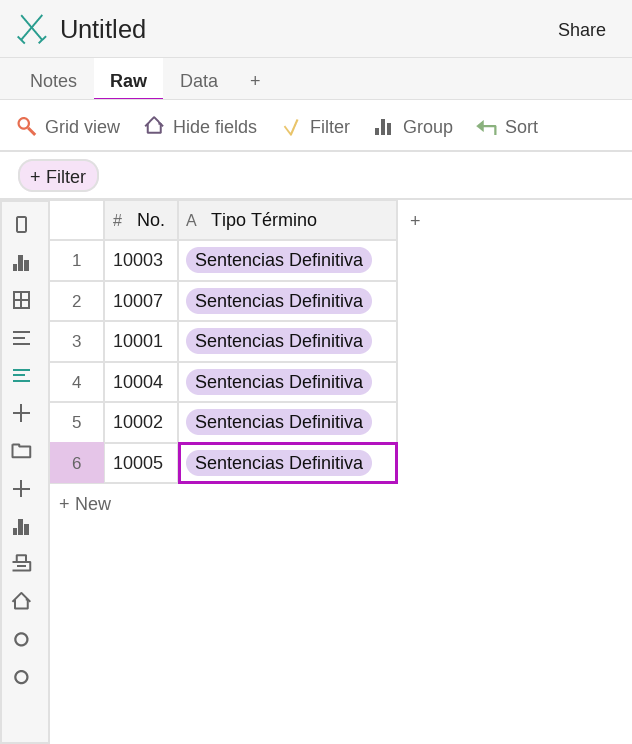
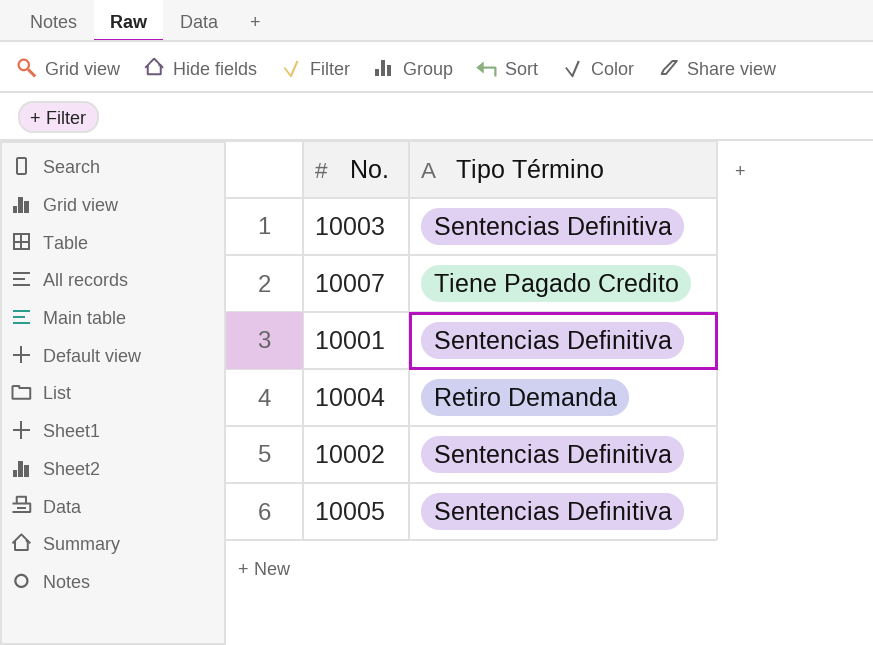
10007 | Tipo Término: Sentencias Definitiva -> Tiene Pagado Credito
10004 | Tipo Término: Sentencias Definitiva -> Retiro Demanda

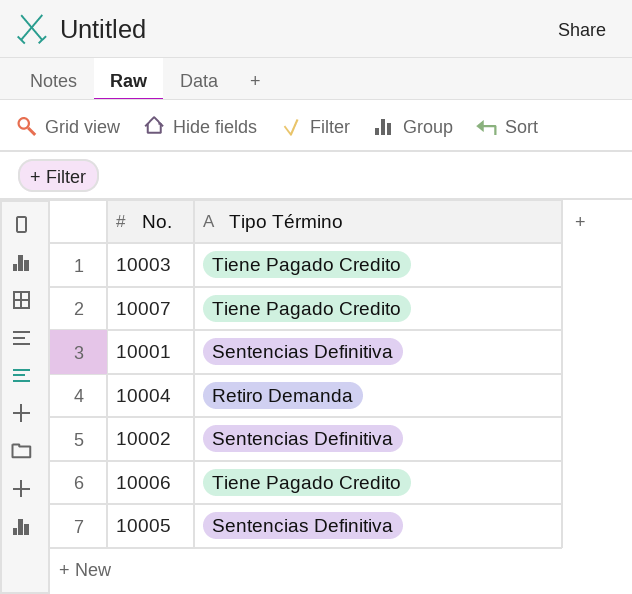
10003 | Tipo Término: Sentencias Definitiva -> Tiene Pagado Credito
row 10006: none -> Tiene Pagado Credito

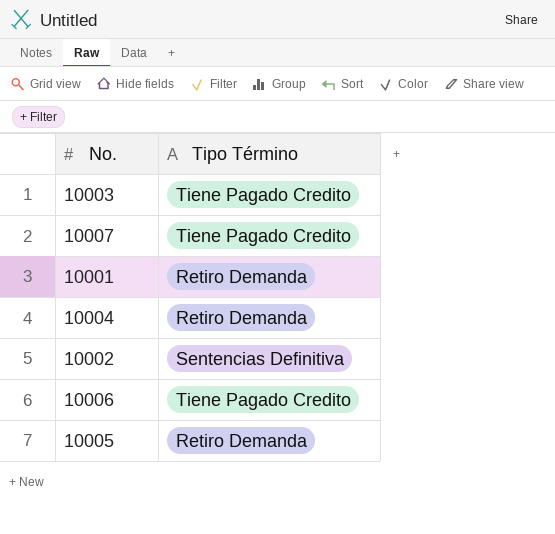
10001 | Tipo Término: Sentencias Definitiva -> Retiro Demanda
10005 | Tipo Término: Sentencias Definitiva -> Retiro Demanda

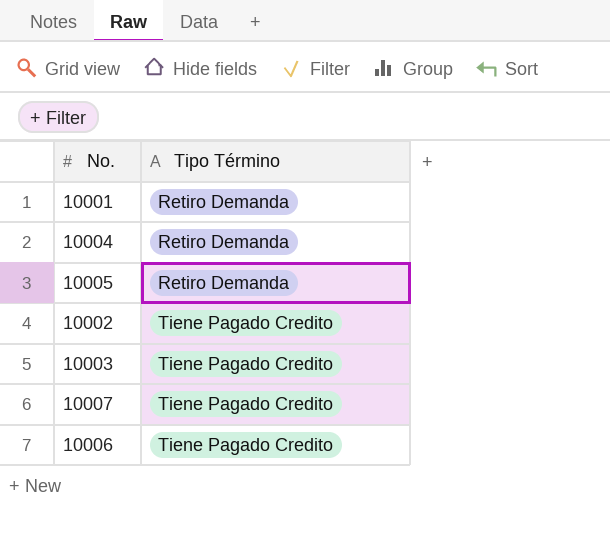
row order: none -> Tipo Término ascending
10002 | Tipo Término: Sentencias Definitiva -> Tiene Pagado Credito

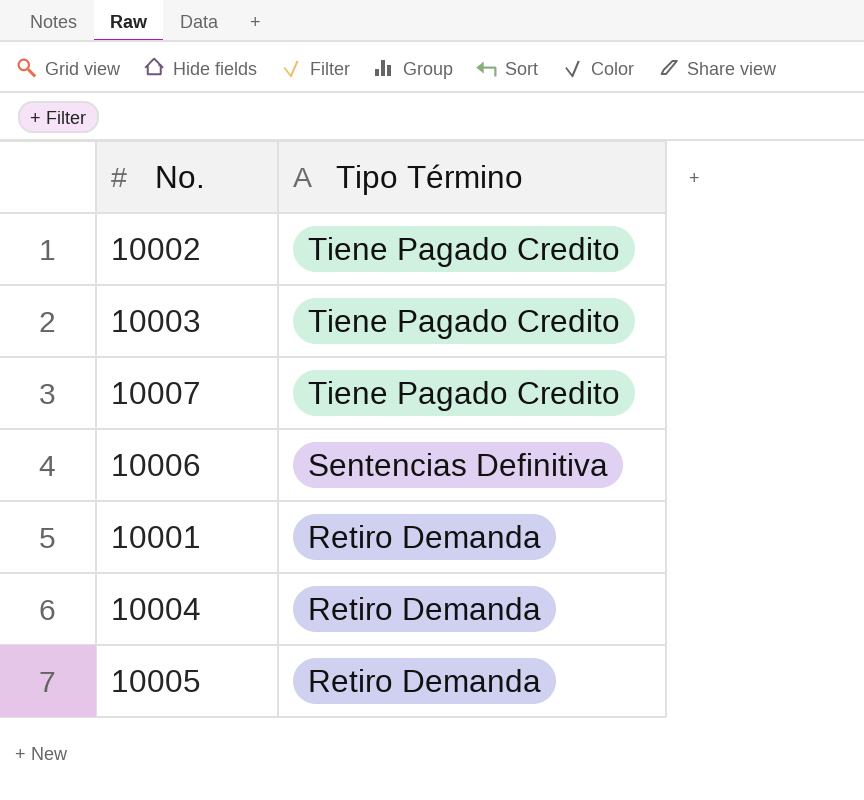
row order: Tipo Término ascending -> Tipo Término descending
10006 | Tipo Término: Tiene Pagado Credito -> Sentencias Definitiva

